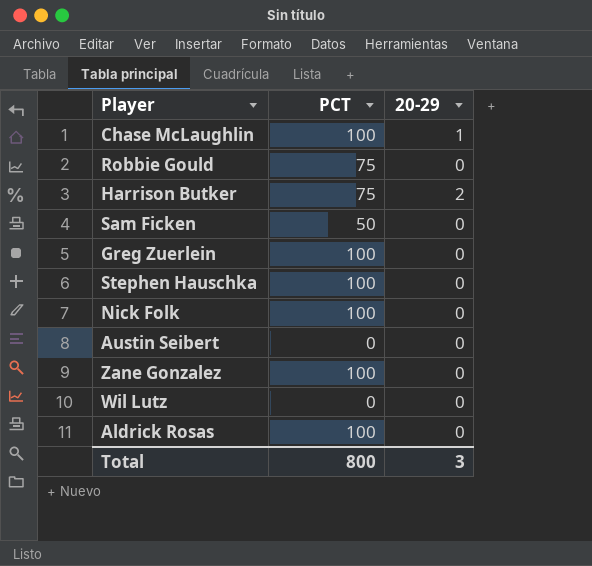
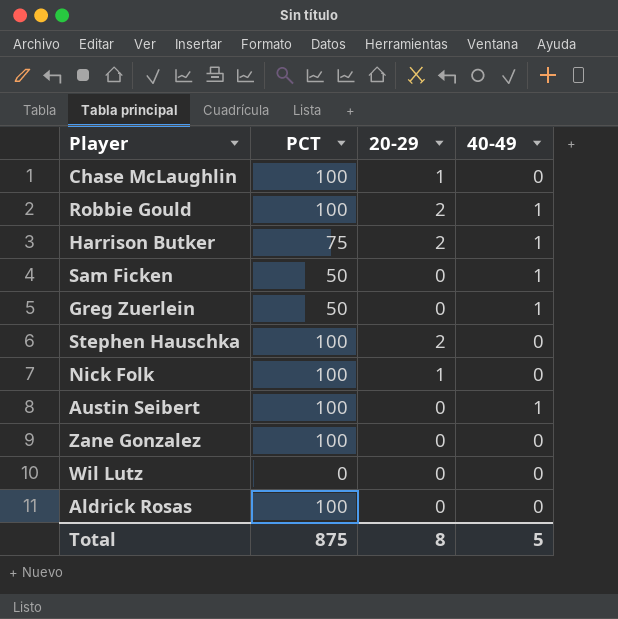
column 40-49 | position: none -> 4
Robbie Gould | PCT: 75 -> 100
Robbie Gould | 20-29: 0 -> 2
Greg Zuerlein | PCT: 100 -> 50
Stephen Hauschka | 20-29: 0 -> 2
Nick Folk | 20-29: 0 -> 1
Austin Seibert | PCT: 0 -> 100
Total | PCT: 800 -> 875
Total | 20-29: 3 -> 8

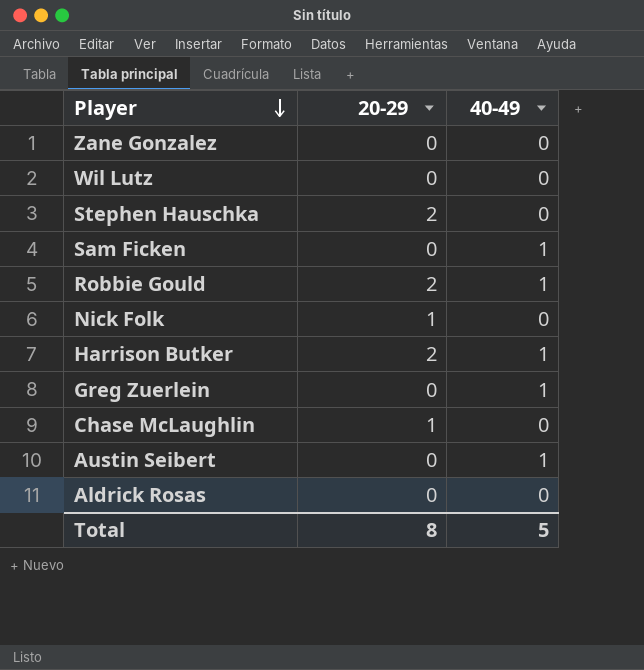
row order: none -> Player descending
column PCT | position: 2 -> none

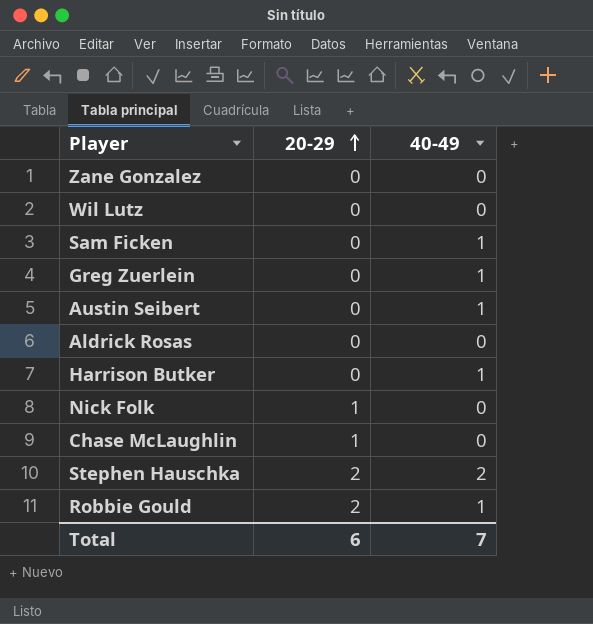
row order: Player descending -> 20-29 ascending
Harrison Butker | 20-29: 2 -> 0
Stephen Hauschka | 40-49: 0 -> 2
Total | 20-29: 8 -> 6
Total | 40-49: 5 -> 7

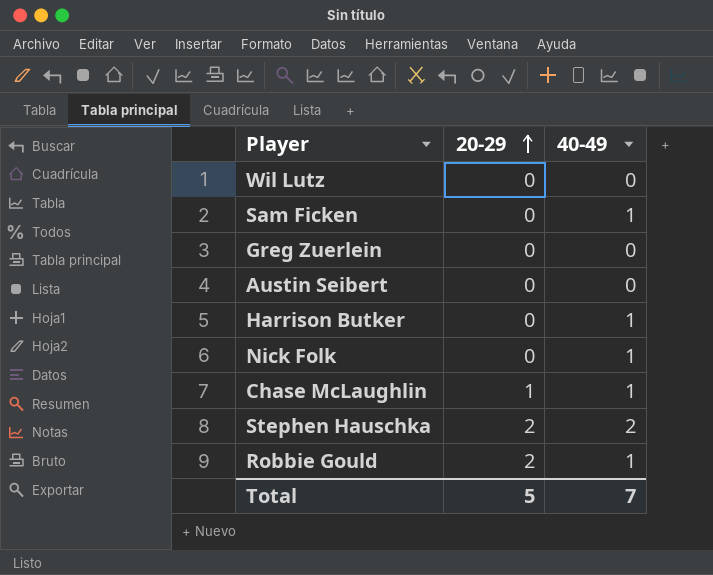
row Zane Gonzalez: 0 | 0 -> none
row Aldrick Rosas: 0 | 0 -> none
Greg Zuerlein | 40-49: 1 -> 0
Austin Seibert | 40-49: 1 -> 0
Nick Folk | 20-29: 1 -> 0
Nick Folk | 40-49: 0 -> 1
Chase McLaughlin | 40-49: 0 -> 1
Total | 20-29: 6 -> 5

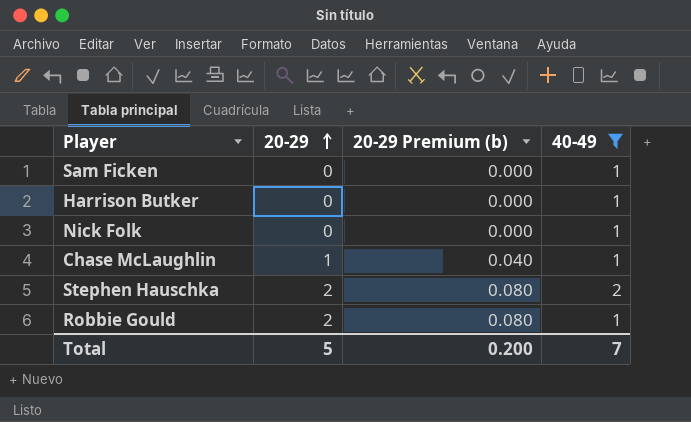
filter: none -> 40-49 != 0
column 20-29 Premium (b) | formula: none -> [20-29] * 0.04

